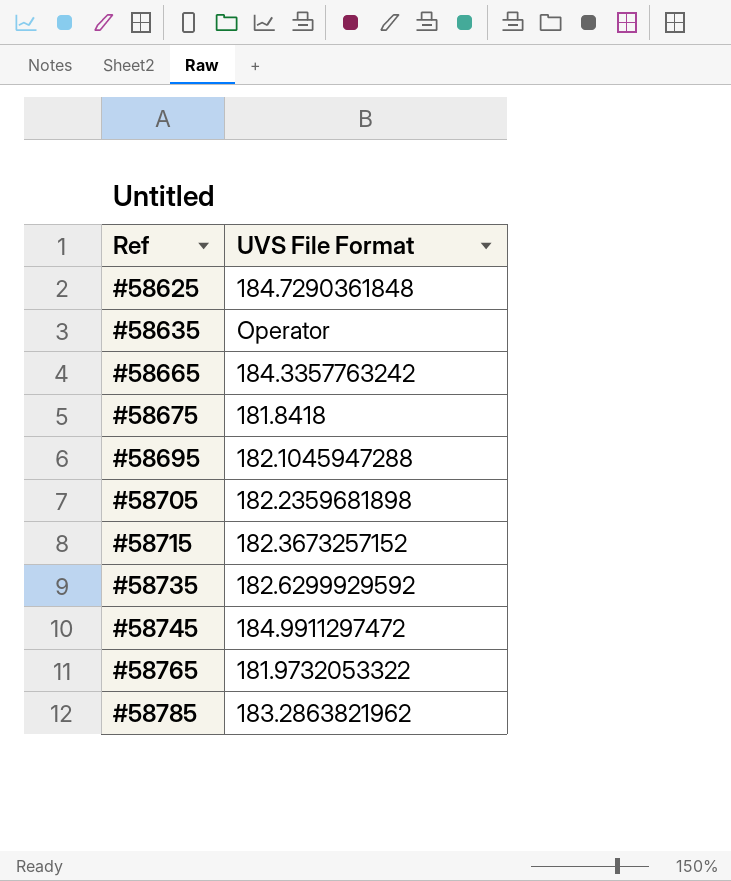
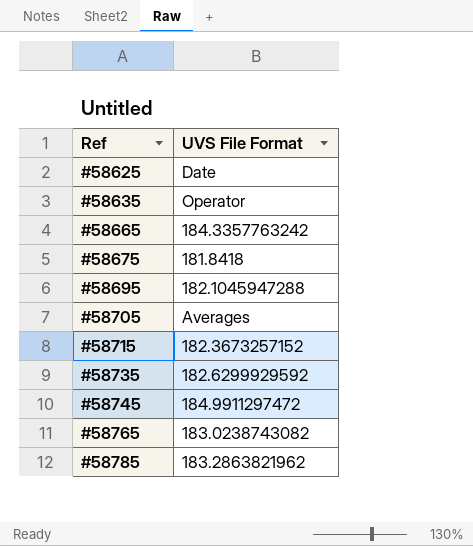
#58625 | UVS File Format: 184.7290361848 -> Date
#58705 | UVS File Format: 182.2359681898 -> Averages
#58765 | UVS File Format: 181.9732053322 -> 183.0238743082

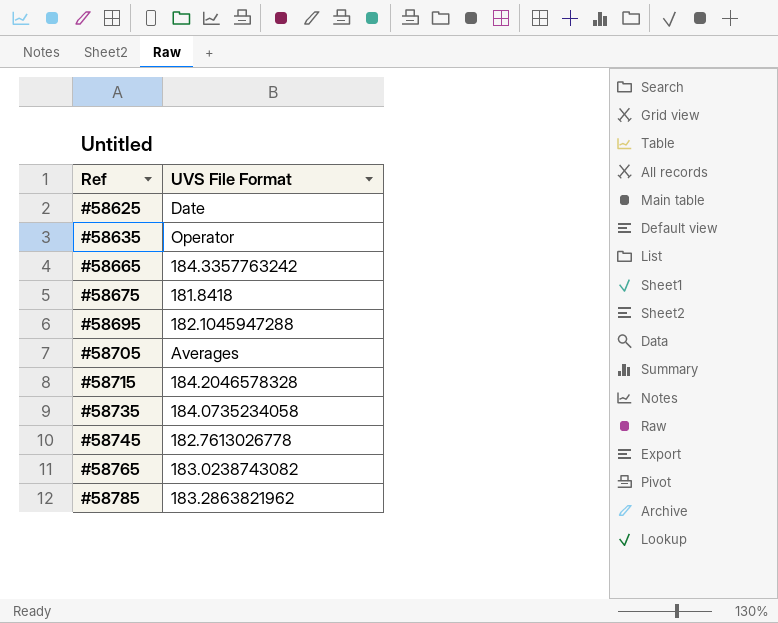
#58715 | UVS File Format: 182.3673257152 -> 184.2046578328
#58735 | UVS File Format: 182.6299929592 -> 184.0735234058
#58745 | UVS File Format: 184.9911297472 -> 182.7613026778

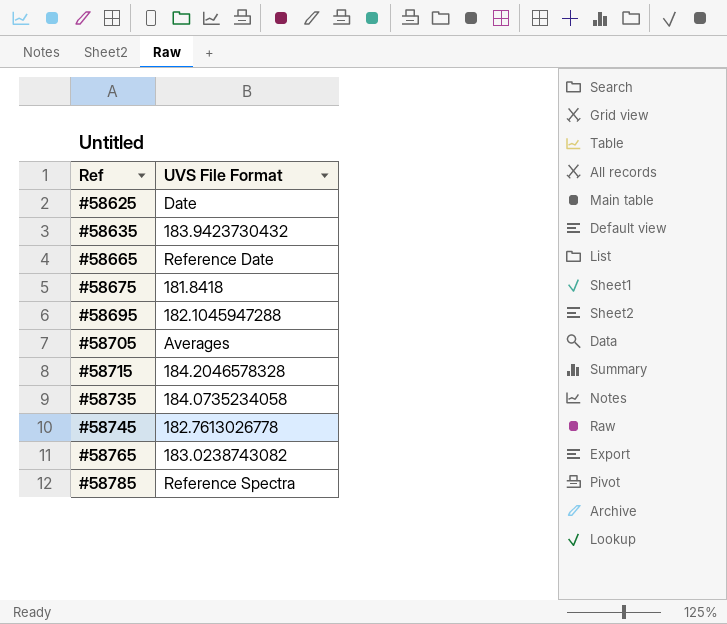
#58635 | UVS File Format: Operator -> 183.9423730432
#58665 | UVS File Format: 184.3357763242 -> Reference Date
#58785 | UVS File Format: 183.2863821962 -> Reference Spectra

